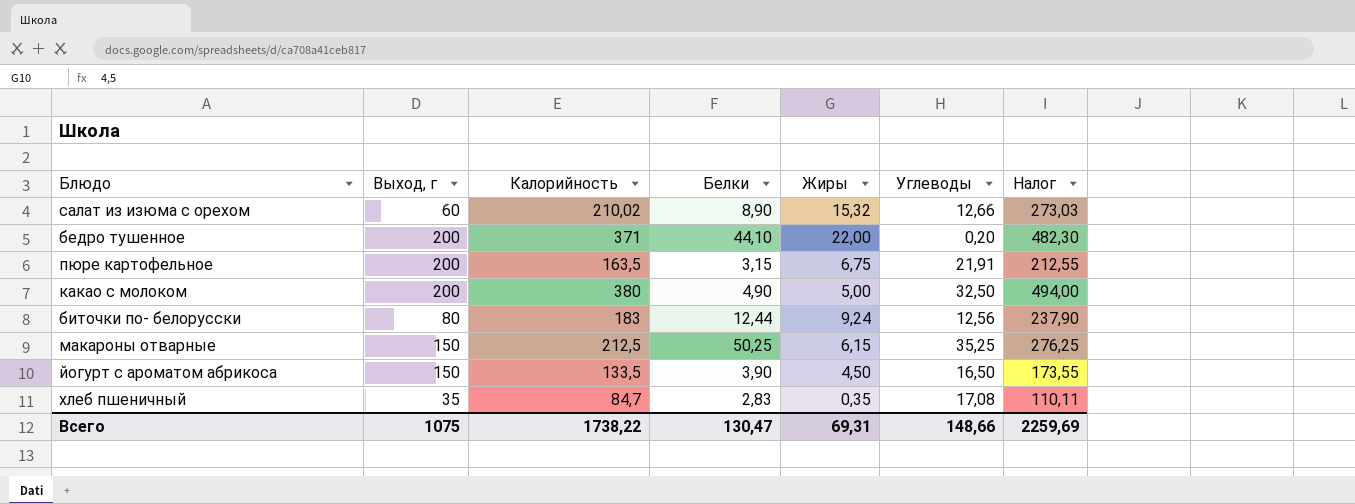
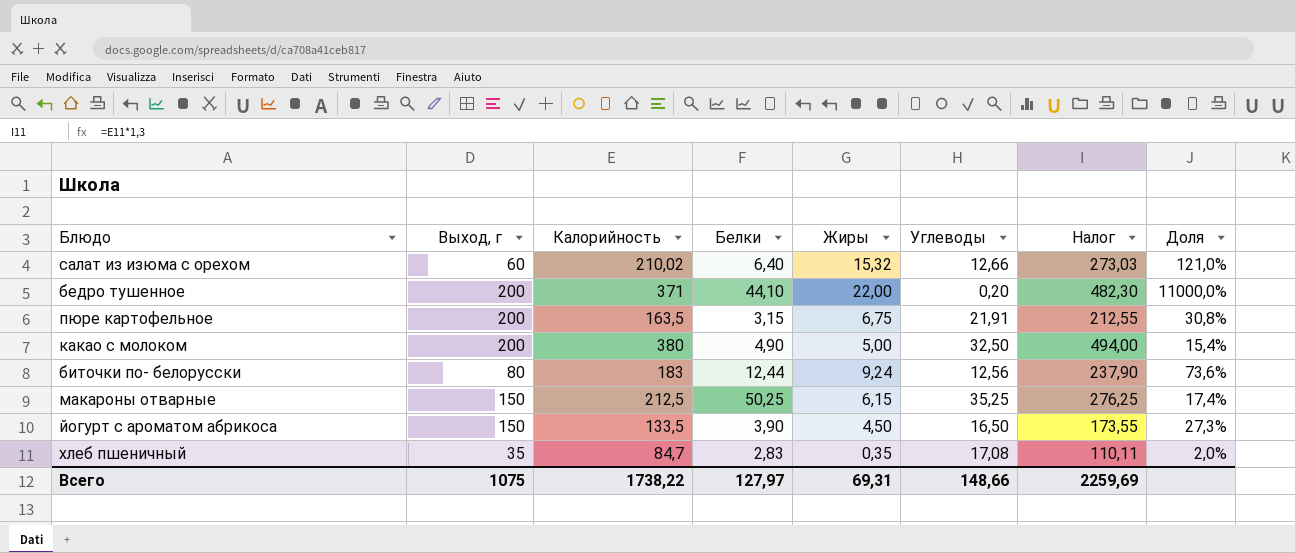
column Доля | formula: none -> [Жиры] / [Углеводы]
салат из изюма с орехом | Белки: 8,90 -> 6,40
Всего | Белки: 130,47 -> 127,97

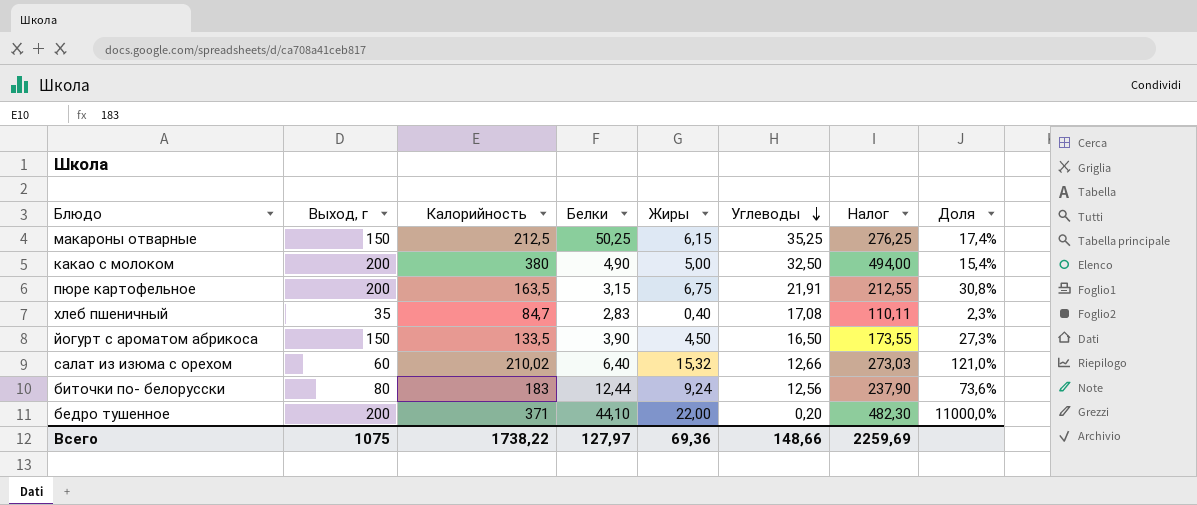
row order: none -> Углеводы descending
хлеб пшеничный | Жиры: 0,35 -> 0,40
хлеб пшеничный | Доля: 2,0% -> 2,3%
Всего | Жиры: 69,31 -> 69,36

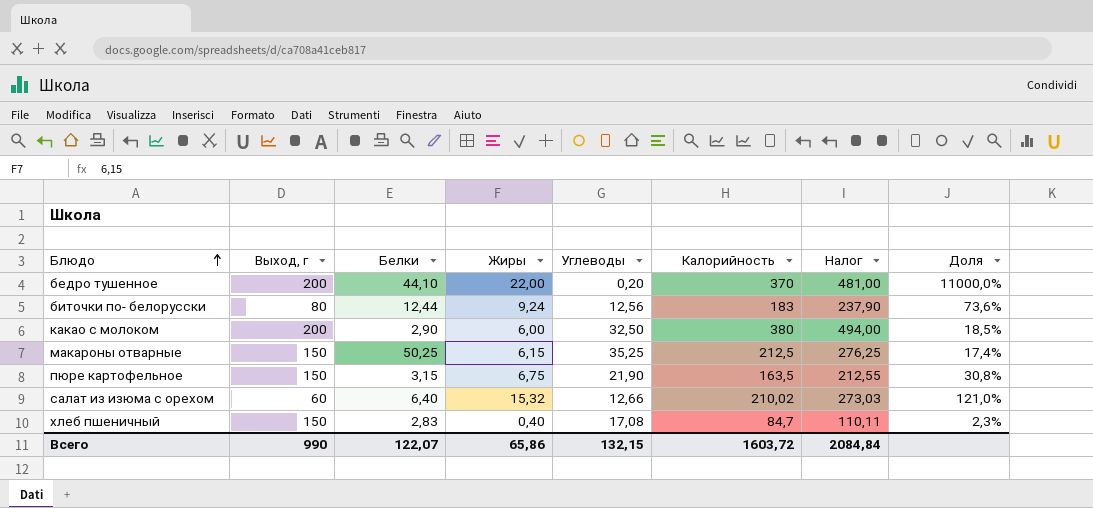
row order: Углеводы descending -> Блюдо ascending
column Калорийность | position: 3 -> 6
row йогурт с ароматом абрикоса: 150 | 133,5 | 3,90 | 4,50 | 16,50 | 173,55 | 27,3% -> none
бедро тушенное | Калорийность: 371 -> 370
бедро тушенное | Налог: 482,30 -> 481,00
какао с молоком | Белки: 4,90 -> 2,90
какао с молоком | Жиры: 5,00 -> 6,00
какао с молоком | Доля: 15,4% -> 18,5%
пюре картофельное | Выход, г: 200 -> 150
пюре картофельное | Углеводы: 21,91 -> 21,90
хлеб пшеничный | Выход, г: 35 -> 150
Всего | Выход, г: 1075 -> 990
Всего | Белки: 127,97 -> 122,07
Всего | Жиры: 69,36 -> 65,86
Всего | Углеводы: 148,66 -> 132,15
Всего | Калорийность: 1738,22 -> 1603,72
Всего | Налог: 2259,69 -> 2084,84

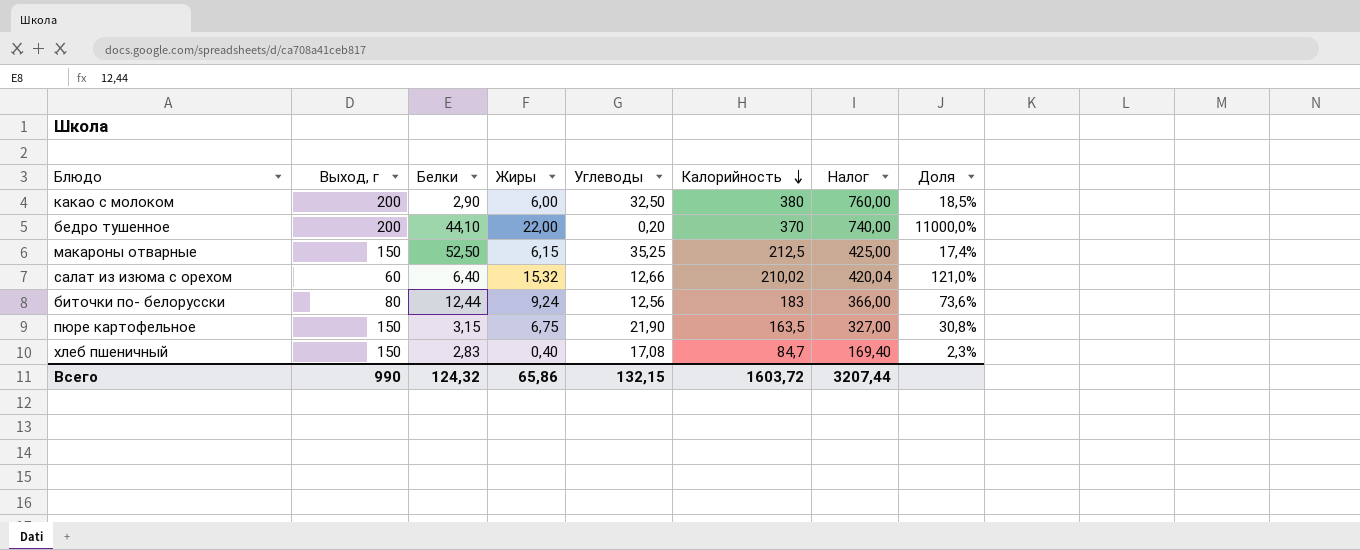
row order: Блюдо ascending -> Калорийность descending
column Налог | formula: [Калорийность] * 1,3 -> [Калорийность] * 2
макароны отварные | Белки: 50,25 -> 52,50
Всего | Белки: 122,07 -> 124,32
Всего | Налог: 2084,84 -> 3207,44

